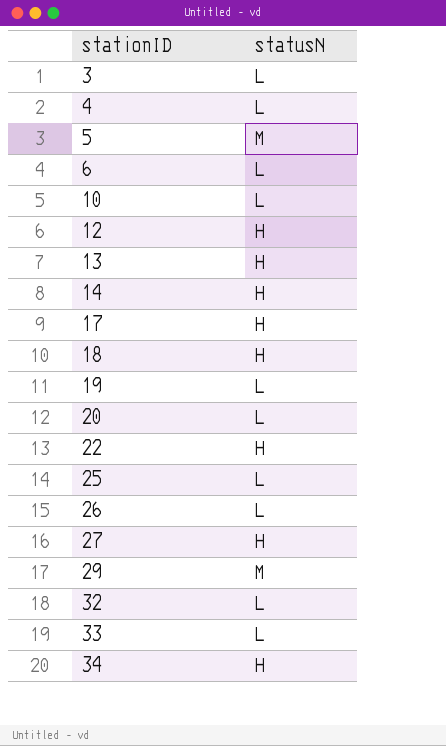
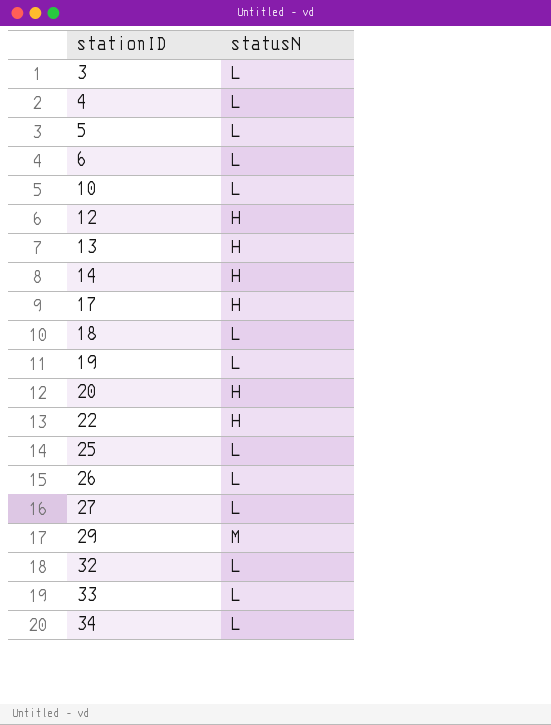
5 | statusN: M -> L
18 | statusN: H -> L
20 | statusN: L -> H
27 | statusN: H -> L
34 | statusN: H -> L

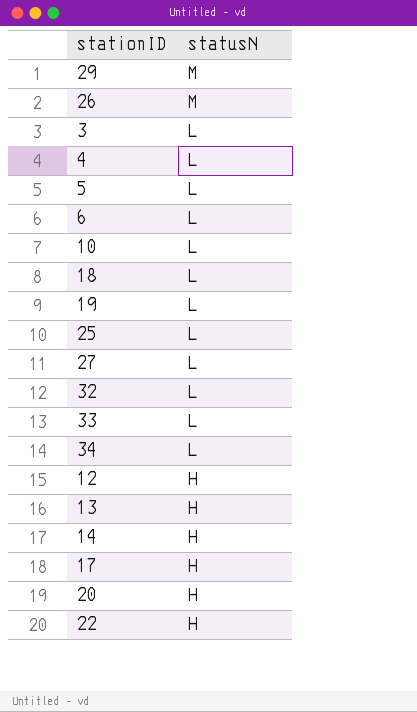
row order: stationID ascending -> statusN descending
26 | statusN: L -> M

